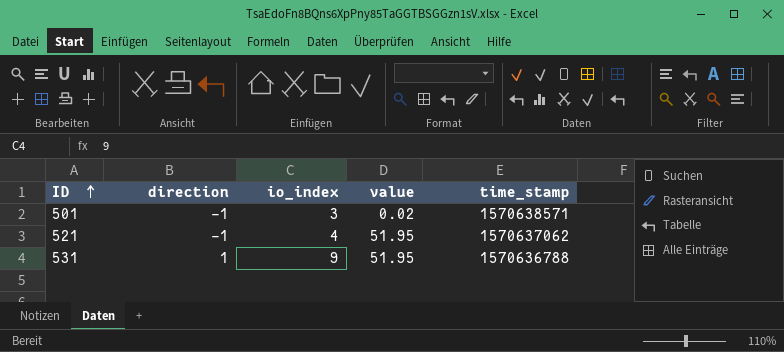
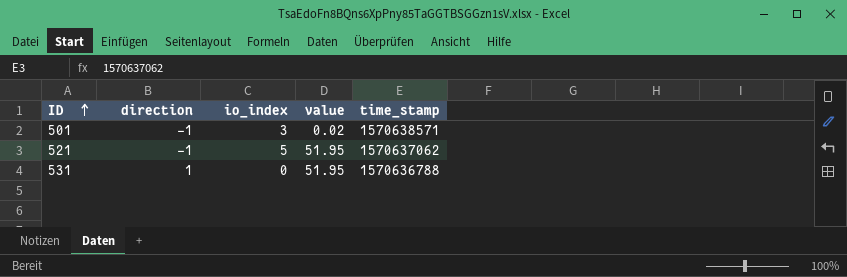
521 | io_index: 4 -> 5
531 | io_index: 9 -> 0

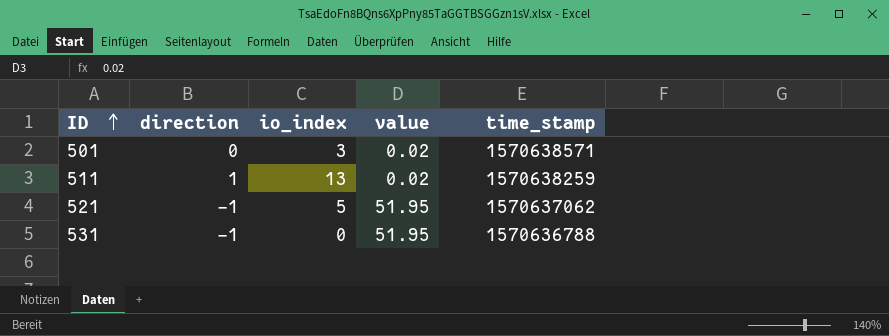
501 | direction: -1 -> 0
row 511: none -> 1 | 13 | 0.02 | 1570638259
531 | direction: 1 -> -1

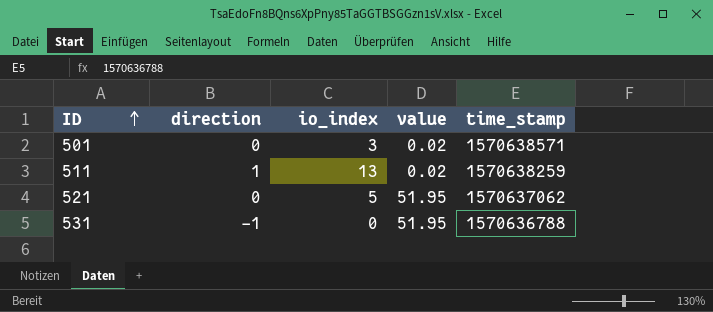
521 | direction: -1 -> 0

